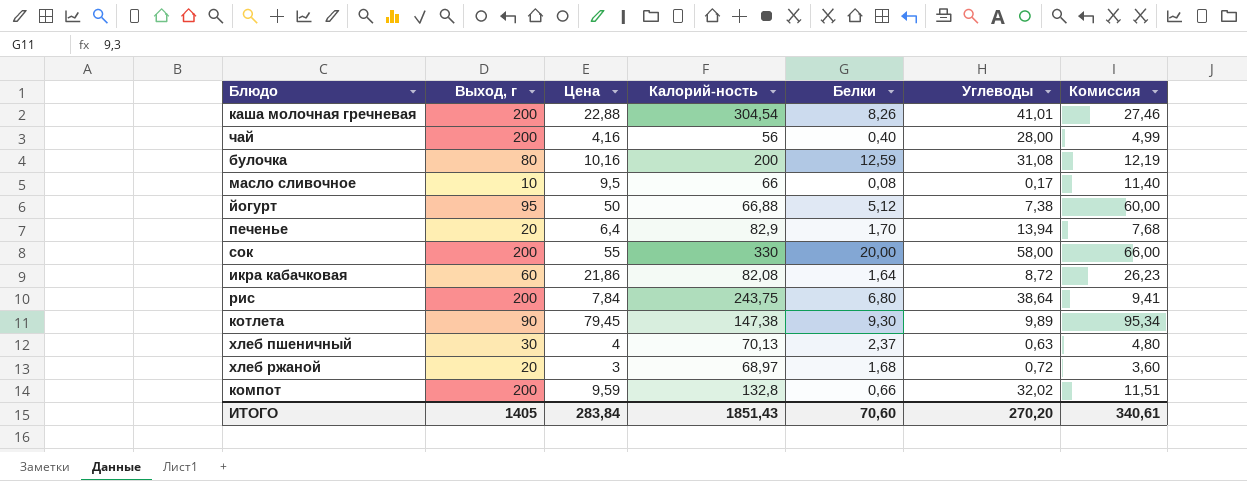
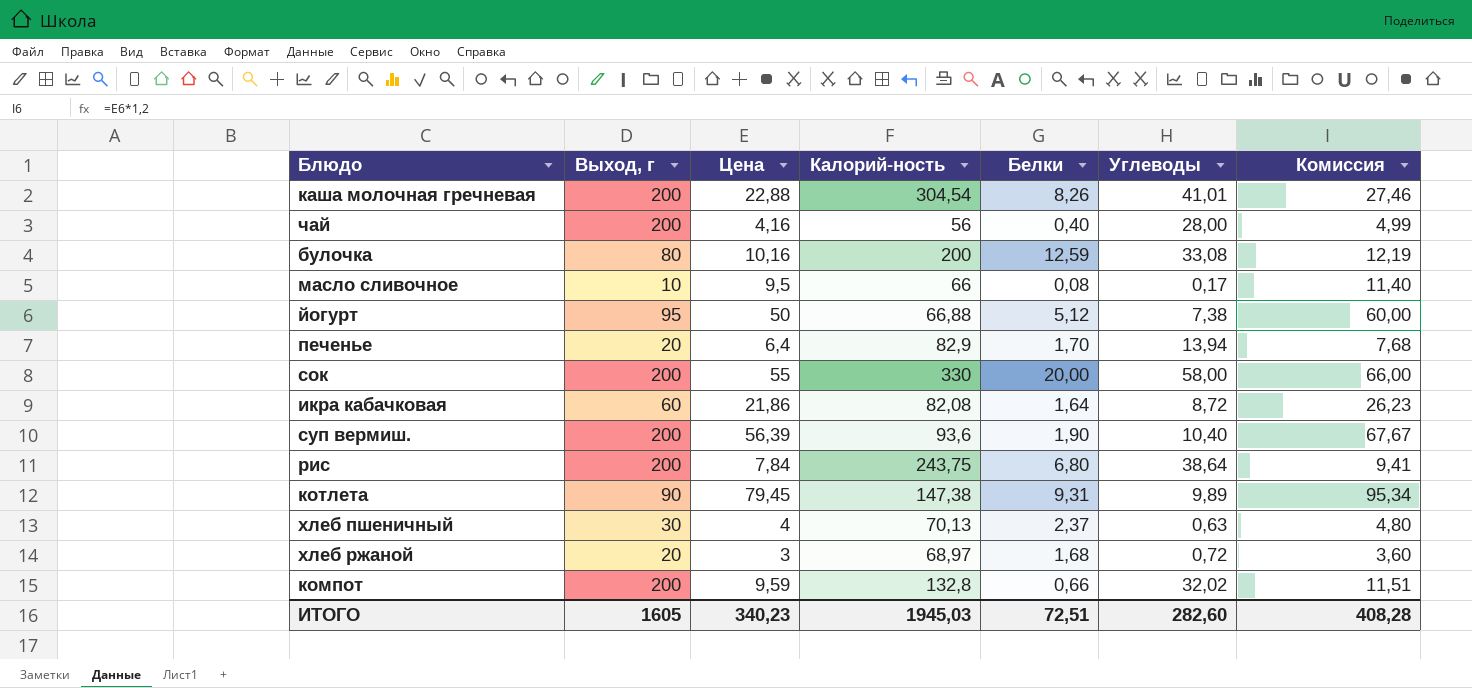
булочка | Углеводы: 31,08 -> 33,08
row суп вермиш.: none -> 200 | 56,39 | 93,6 | 1,90 | 10,40 | 67,67
котлета | Белки: 9,30 -> 9,31
ИТОГО | Выход, г: 1405 -> 1605
ИТОГО | Цена: 283,84 -> 340,23
ИТОГО | Калорий-ность: 1851,43 -> 1945,03
ИТОГО | Белки: 70,60 -> 72,51
ИТОГО | Углеводы: 270,20 -> 282,60
ИТОГО | Комиссия: 340,61 -> 408,28

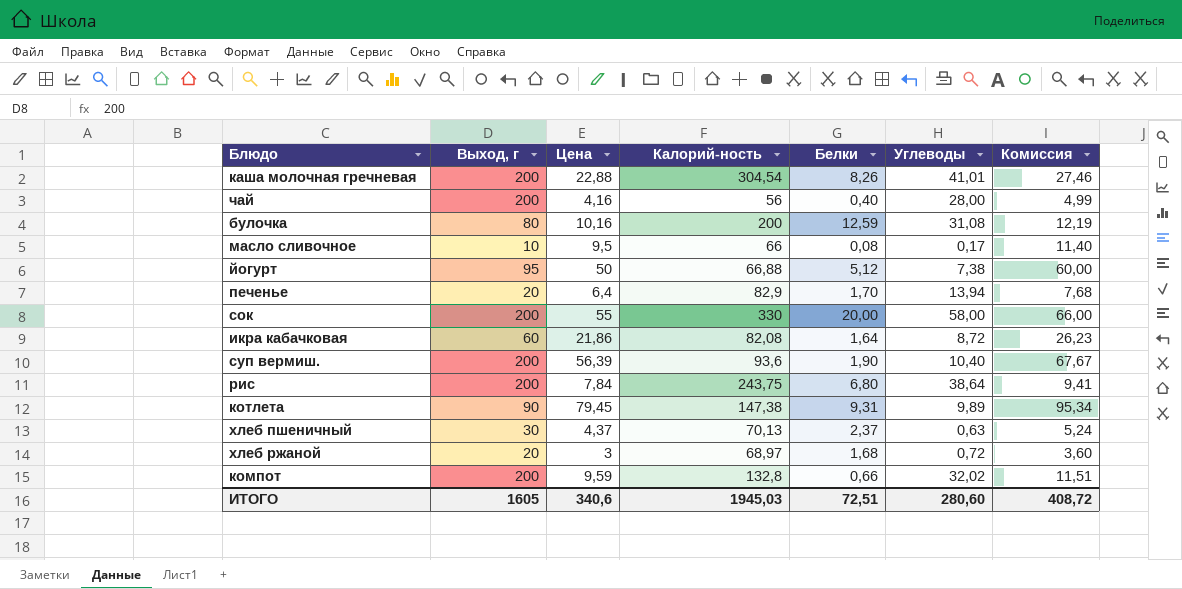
булочка | Углеводы: 33,08 -> 31,08
хлеб пшеничный | Цена: 4 -> 4,37
хлеб пшеничный | Комиссия: 4,80 -> 5,24
ИТОГО | Цена: 340,23 -> 340,6
ИТОГО | Углеводы: 282,60 -> 280,60
ИТОГО | Комиссия: 408,28 -> 408,72

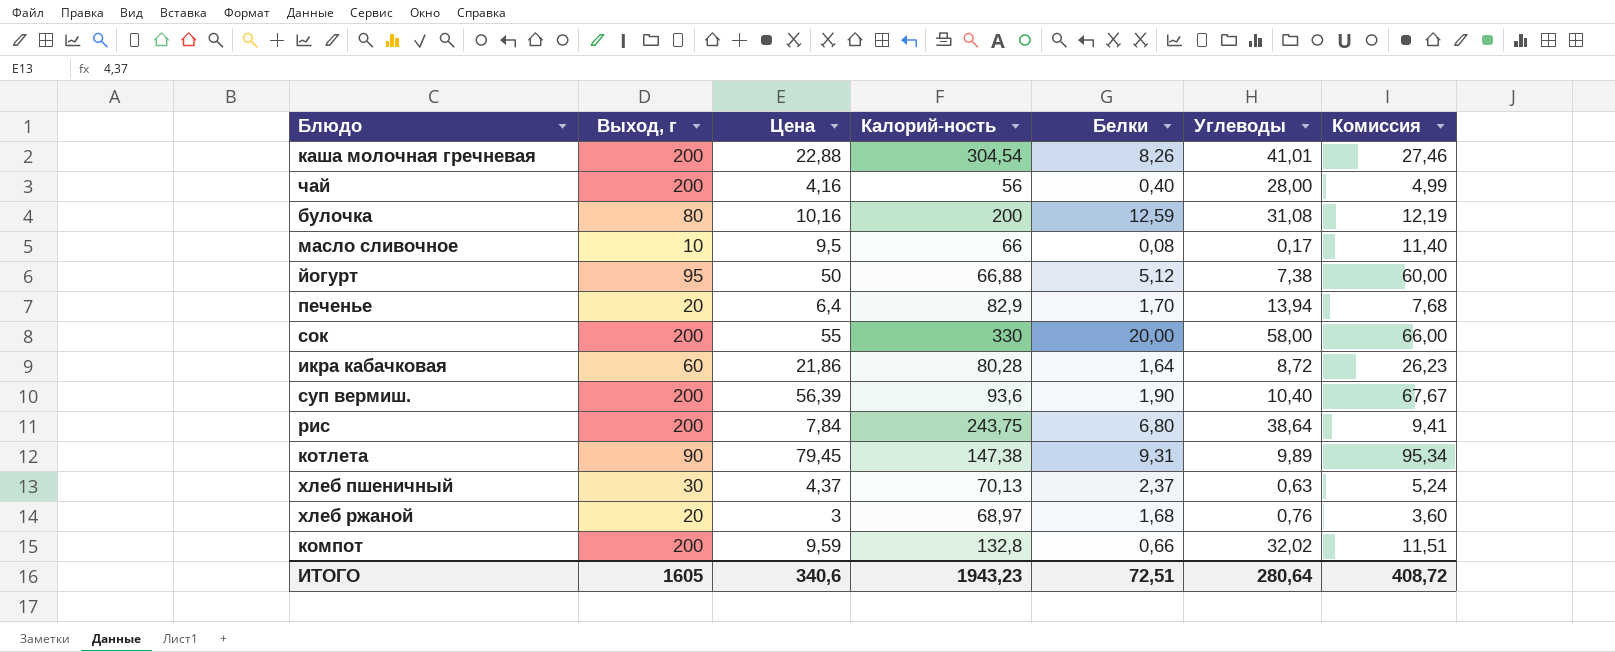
икра кабачковая | Калорий-ность: 82,08 -> 80,28
хлеб ржаной | Углеводы: 0,72 -> 0,76
ИТОГО | Калорий-ность: 1945,03 -> 1943,23
ИТОГО | Углеводы: 280,60 -> 280,64

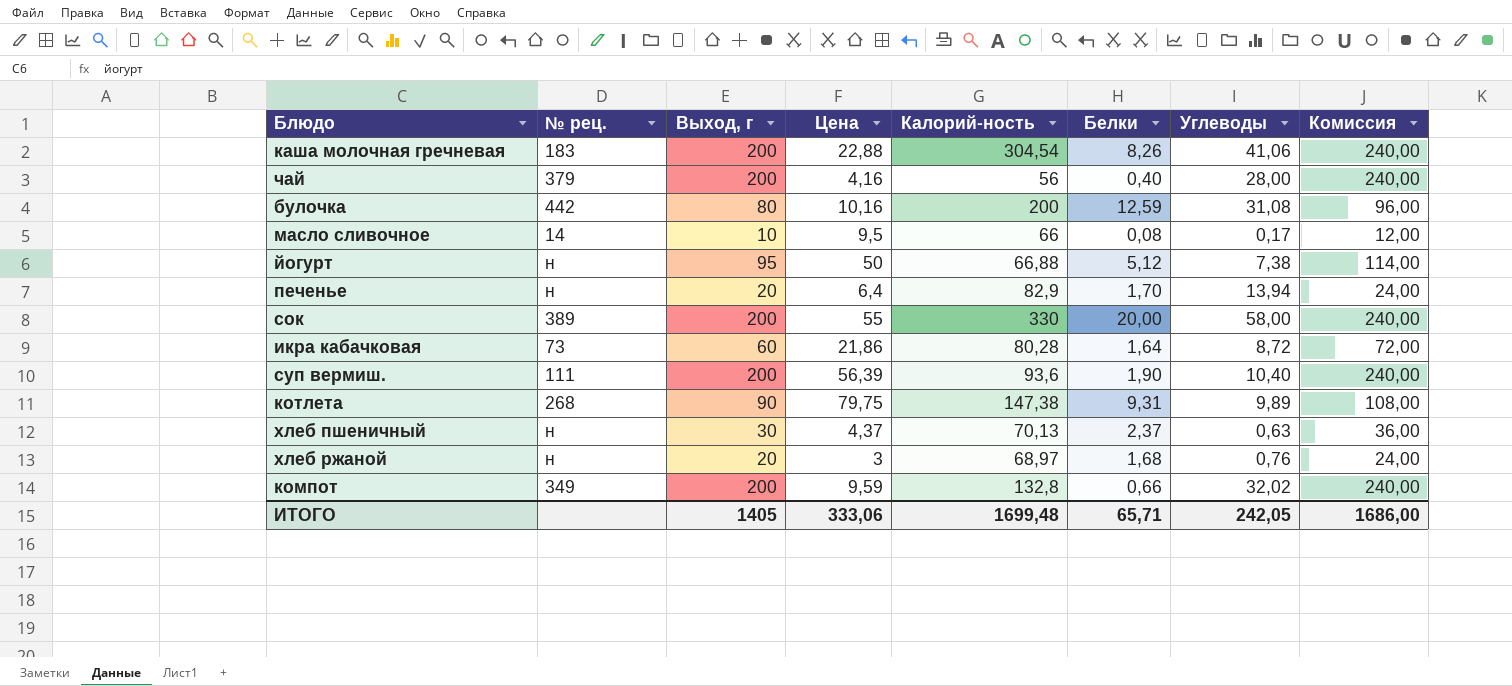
column № рец. | position: none -> 2
column Комиссия | formula: [Цена] * 1,2 -> [Выход, г] * 1,2
row рис: 200 | 7,84 | 243,75 | 6,80 | 38,64 | 9,41 -> none
каша молочная гречневая | Углеводы: 41,01 -> 41,06
котлета | Цена: 79,45 -> 79,75
ИТОГО | Выход, г: 1605 -> 1405
ИТОГО | Цена: 340,6 -> 333,06
ИТОГО | Калорий-ность: 1943,23 -> 1699,48
ИТОГО | Белки: 72,51 -> 65,71
ИТОГО | Углеводы: 280,64 -> 242,05
ИТОГО | Комиссия: 408,72 -> 1686,00

